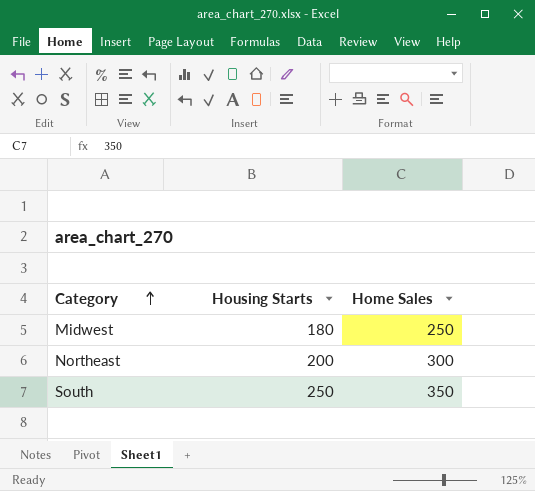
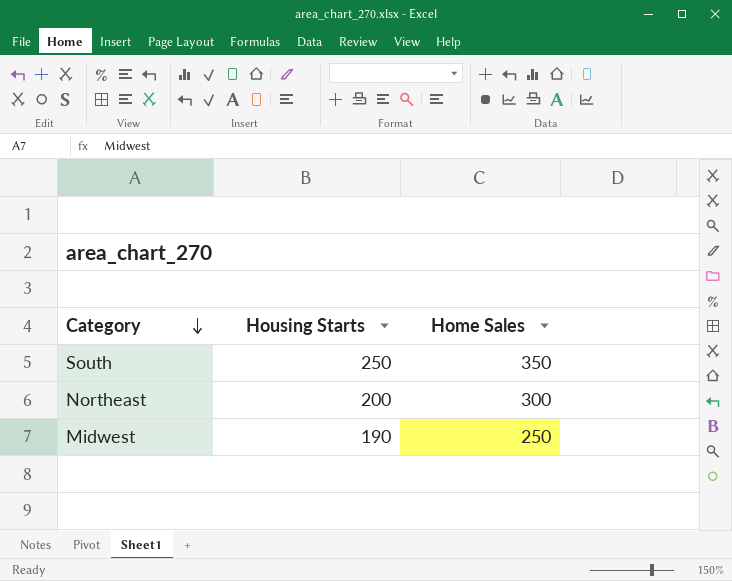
row order: Category ascending -> Category descending
Midwest | Housing Starts: 180 -> 190

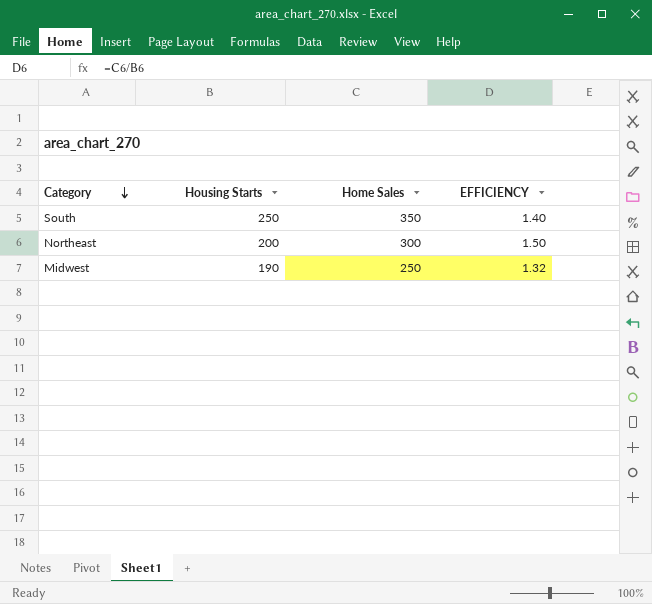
column EFFICIENCY | formula: none -> [Home Sales] / [Housing Starts]

